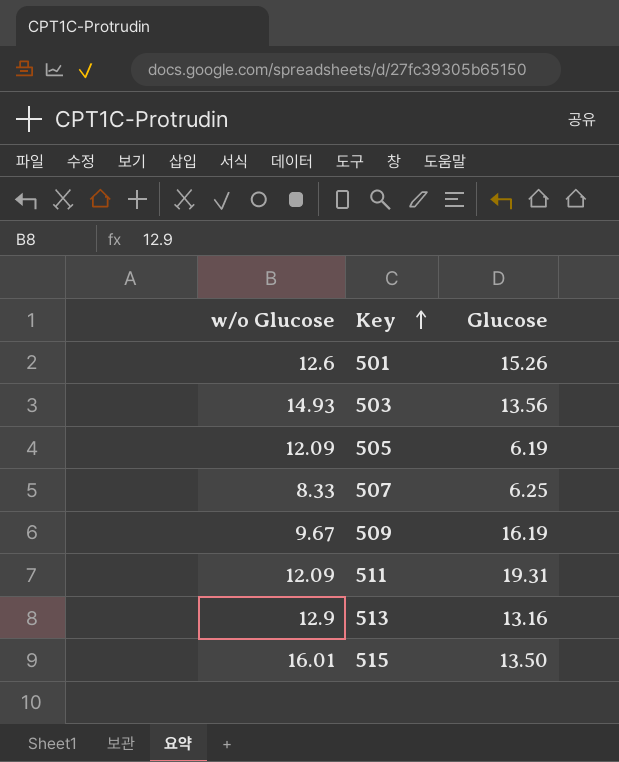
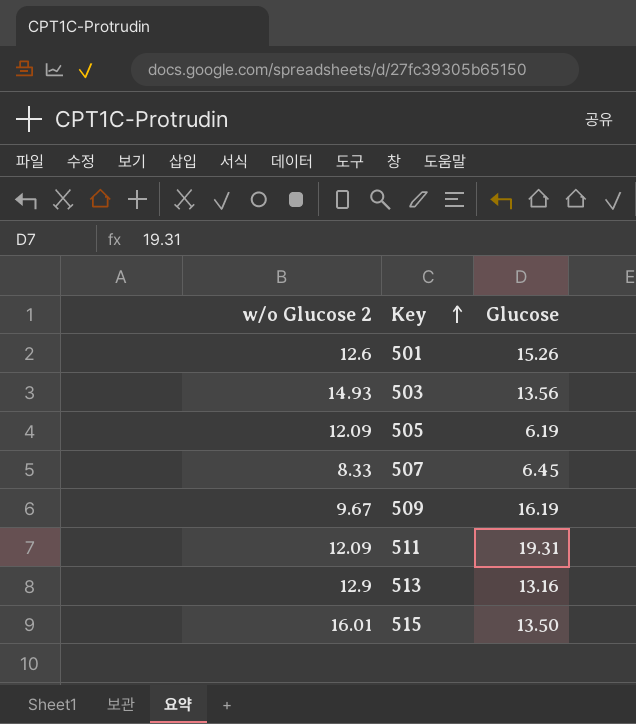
column name: w/o Glucose -> w/o Glucose 2
507 | Glucose: 6.25 -> 6.45

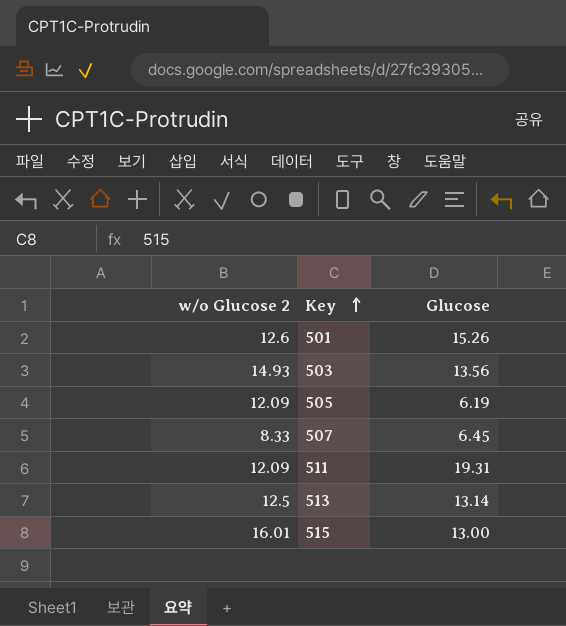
row 509: 9.67 | 16.19 -> none
513 | w/o Glucose 2: 12.9 -> 12.5
513 | Glucose: 13.16 -> 13.14
515 | Glucose: 13.50 -> 13.00

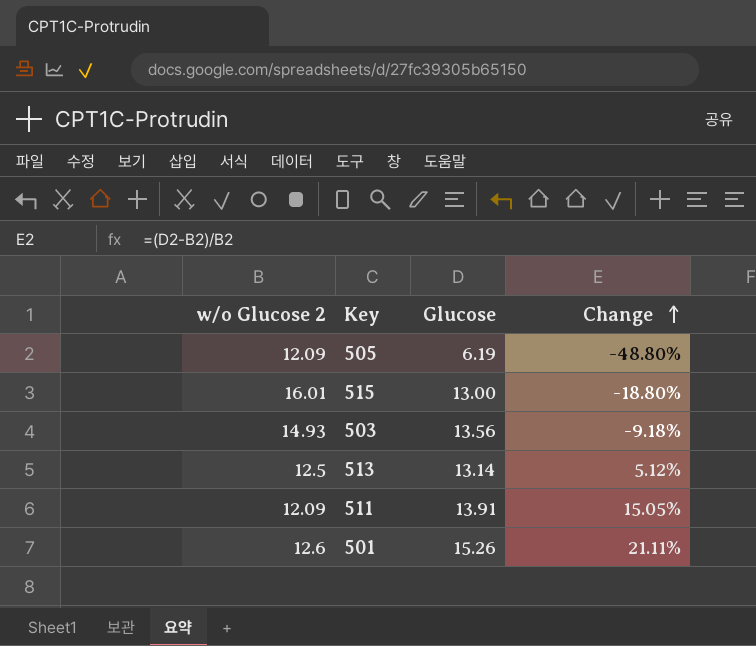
row order: Key ascending -> Change ascending
column Change | formula: none -> ([Glucose] - [w/o Glucose 2]) / [w/o Glucose 2]
row 507: 8.33 | 6.45 -> none
511 | Glucose: 19.31 -> 13.91

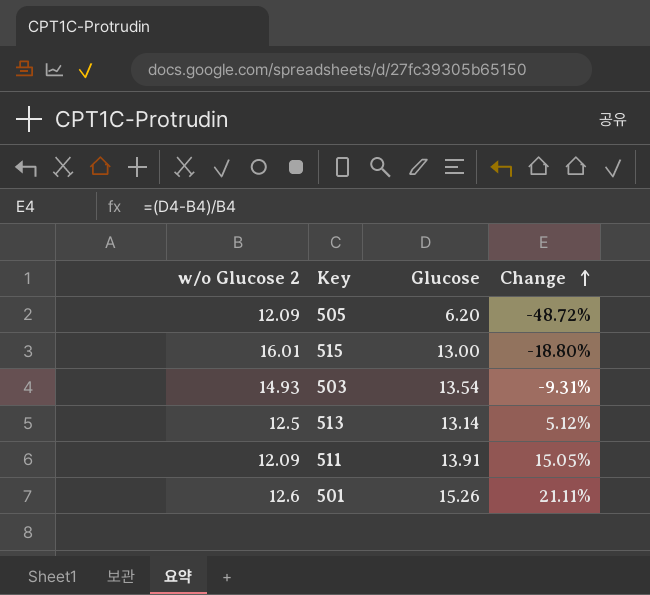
505 | Glucose: 6.19 -> 6.20
505 | Change: -48.80% -> -48.72%
503 | Glucose: 13.56 -> 13.54
503 | Change: -9.18% -> -9.31%

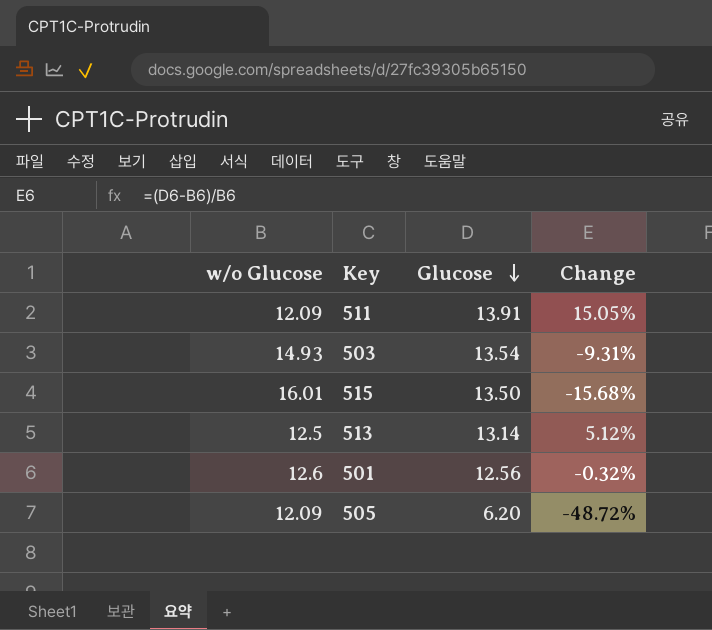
row order: Change ascending -> Glucose descending
column name: w/o Glucose 2 -> w/o Glucose
515 | Glucose: 13.00 -> 13.50
515 | Change: -18.80% -> -15.68%
501 | Glucose: 15.26 -> 12.56
501 | Change: 21.11% -> -0.32%

